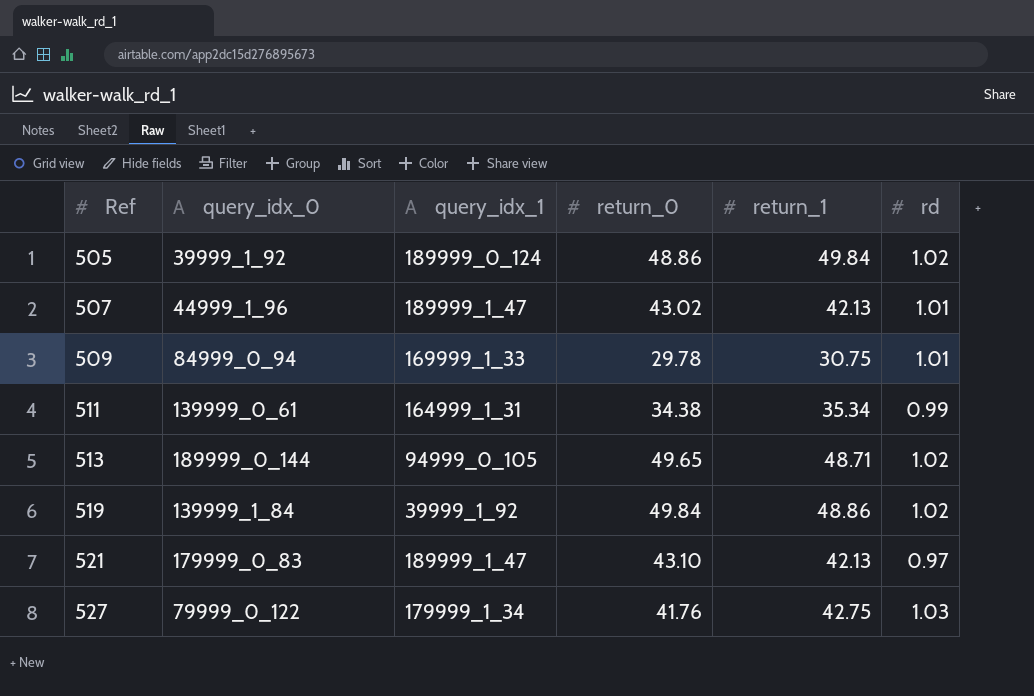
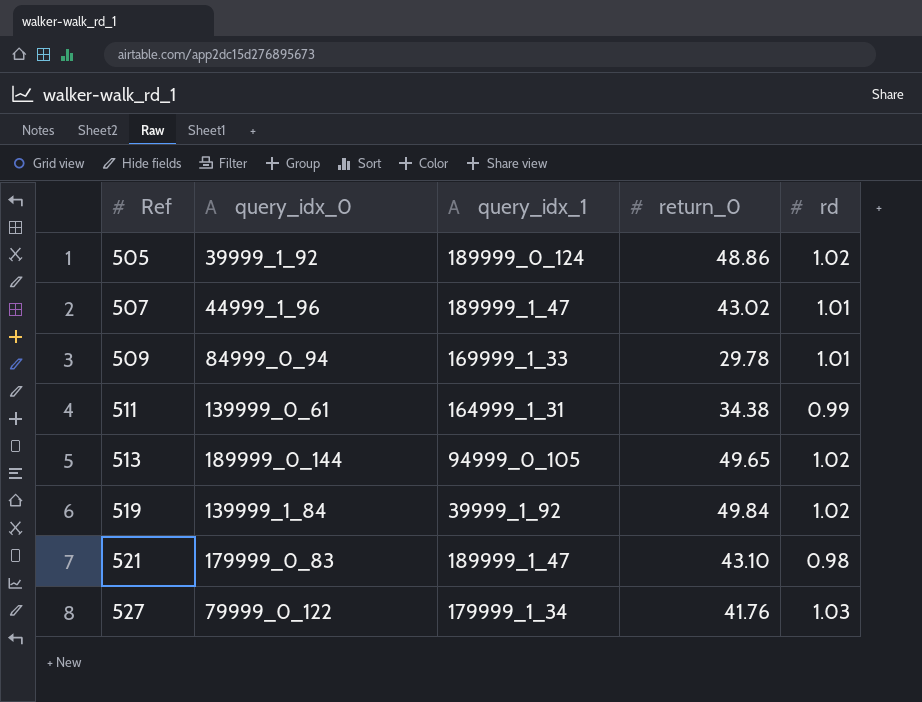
column return_1 | position: 5 -> none
521 | rd: 0.97 -> 0.98

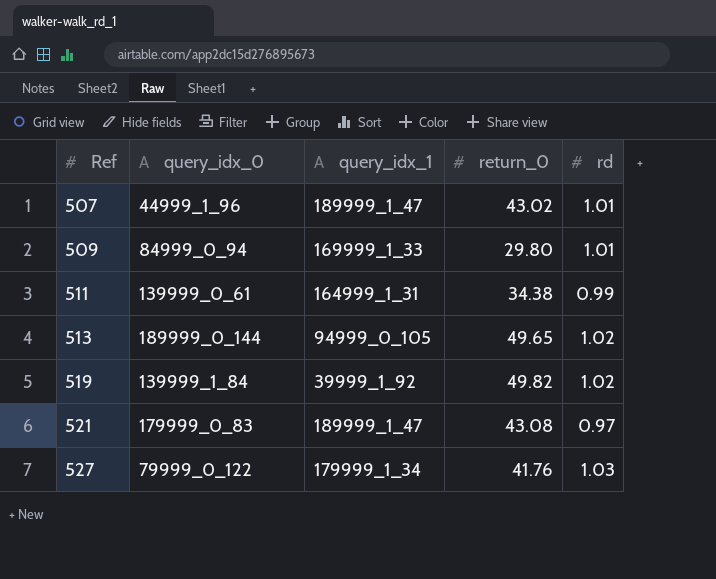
row 505: 39999_1_92 | 189999_0_124 | 48.86 | 1.02 -> none
509 | return_0: 29.78 -> 29.80
519 | return_0: 49.84 -> 49.82
521 | return_0: 43.10 -> 43.08
521 | rd: 0.98 -> 0.97

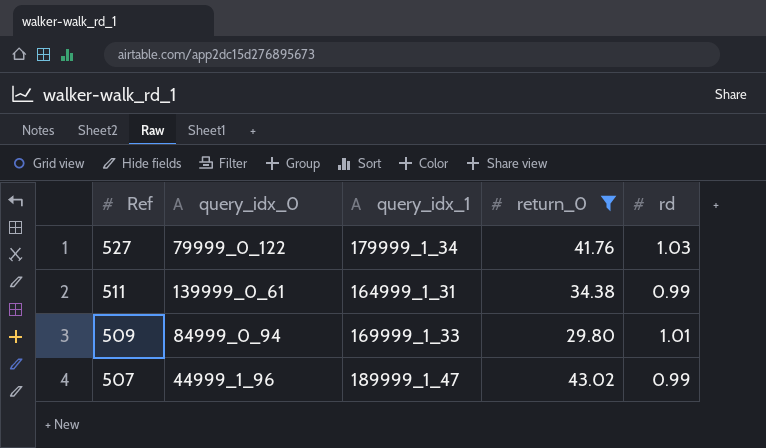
filter: none -> return_0 <= 43.02
row order: Ref ascending -> Ref descending
507 | rd: 1.01 -> 0.99

